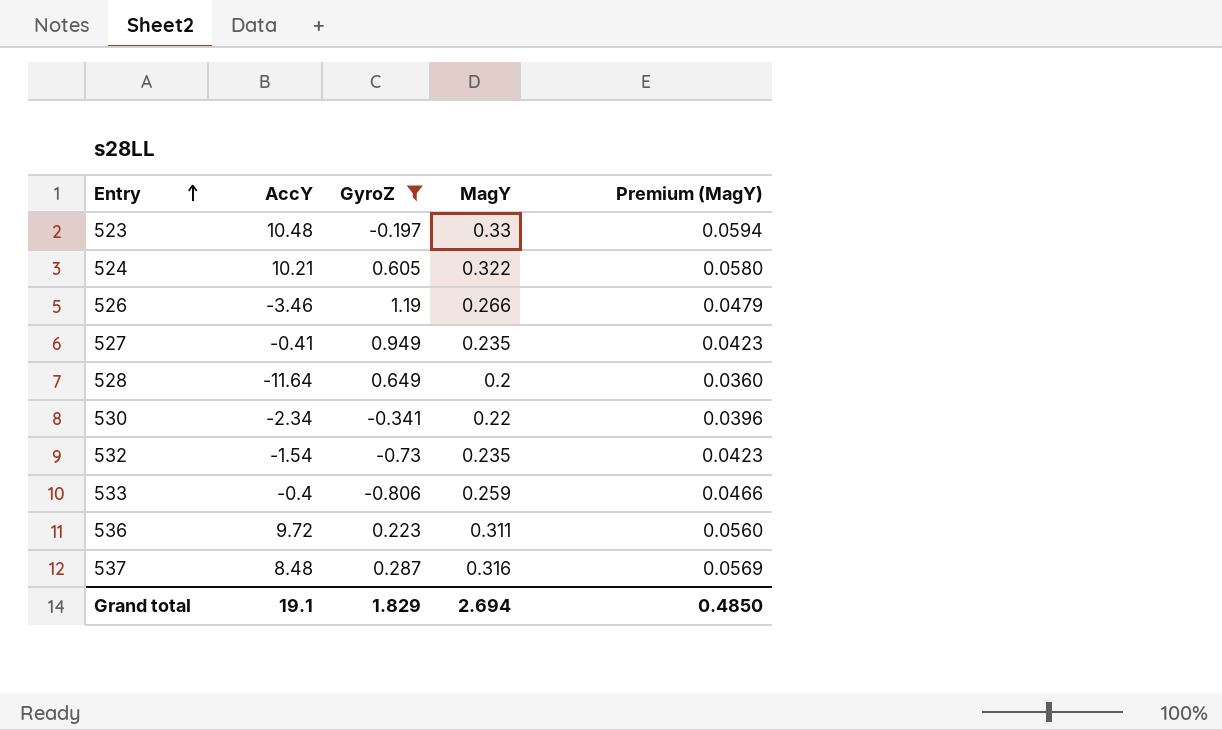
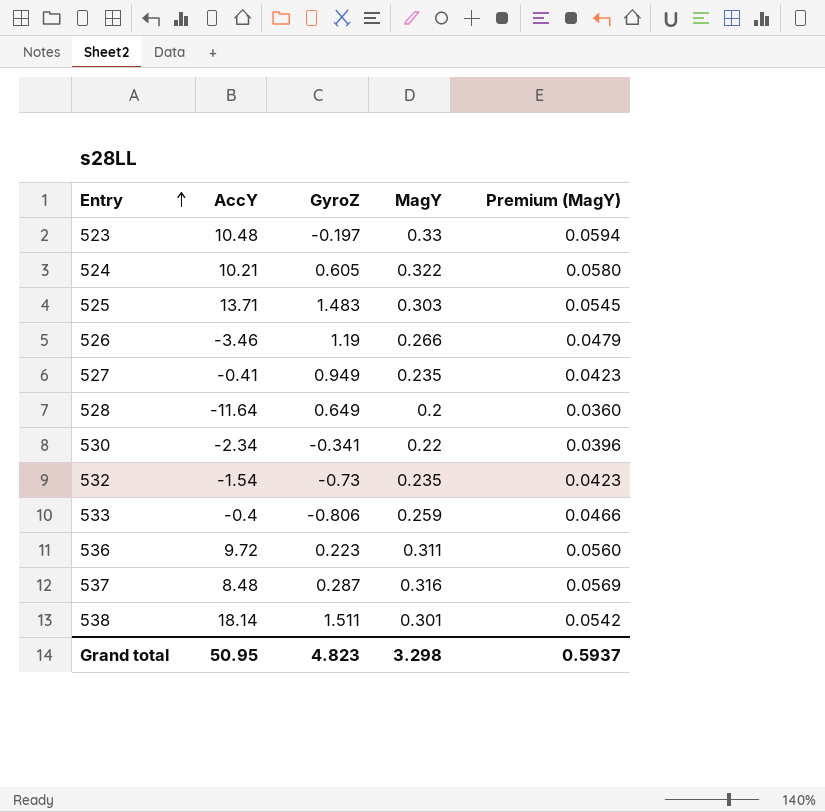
filter: GyroZ <= 1.19 -> none
Grand total | AccY: 19.1 -> 50.95
Grand total | GyroZ: 1.829 -> 4.823
Grand total | MagY: 2.694 -> 3.298
Grand total | Premium (MagY): 0.4850 -> 0.5937

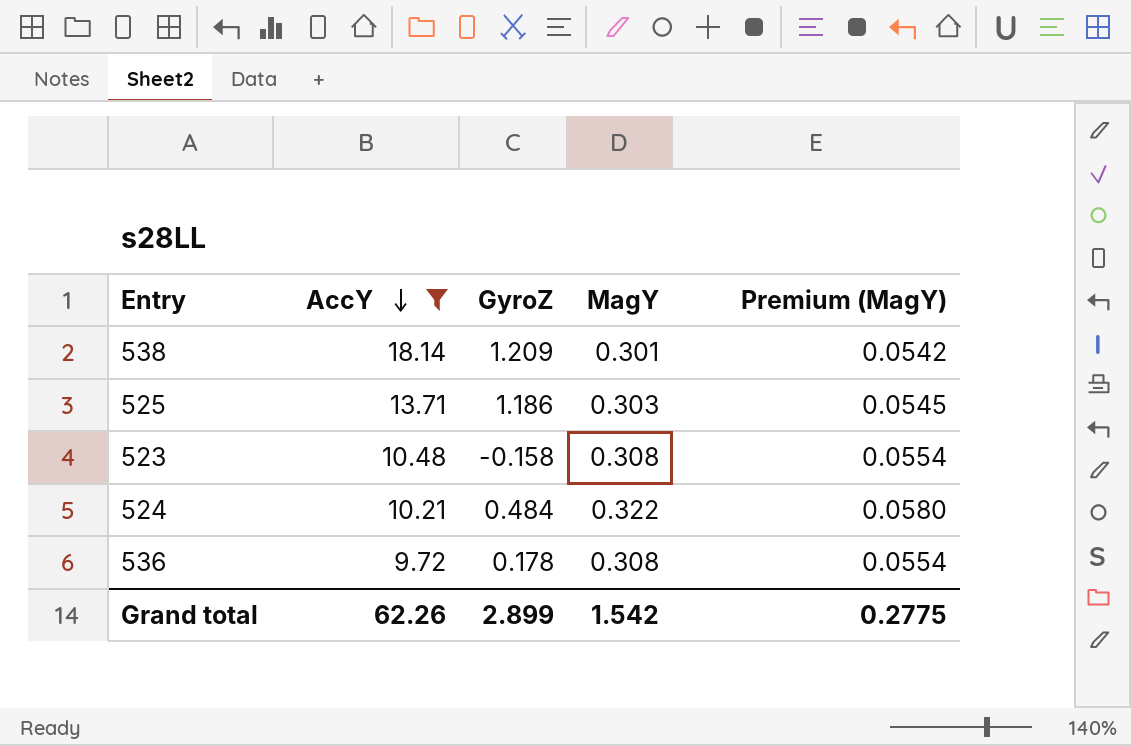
filter: none -> AccY >= 9.72
row order: Entry ascending -> AccY descending
538 | GyroZ: 1.511 -> 1.209
525 | GyroZ: 1.483 -> 1.186
523 | GyroZ: -0.197 -> -0.158
523 | MagY: 0.33 -> 0.308
523 | Premium (MagY): 0.0594 -> 0.0554
524 | GyroZ: 0.605 -> 0.484
536 | GyroZ: 0.223 -> 0.178
536 | MagY: 0.311 -> 0.308
536 | Premium (MagY): 0.0560 -> 0.0554
Grand total | AccY: 50.95 -> 62.26
Grand total | GyroZ: 4.823 -> 2.899
Grand total | MagY: 3.298 -> 1.542
Grand total | Premium (MagY): 0.5937 -> 0.2775

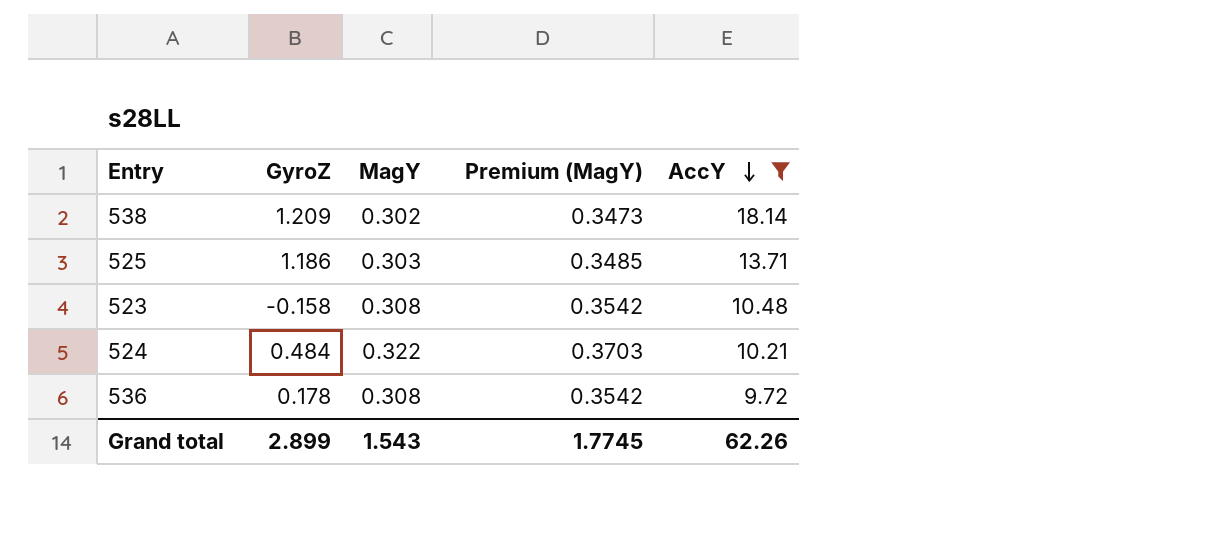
column Premium (MagY) | formula: [MagY] * 0.18 -> [MagY] * 1.15
column AccY | position: 2 -> 5
538 | MagY: 0.301 -> 0.302
Grand total | MagY: 1.542 -> 1.543
Grand total | Premium (MagY): 0.2775 -> 1.7745

